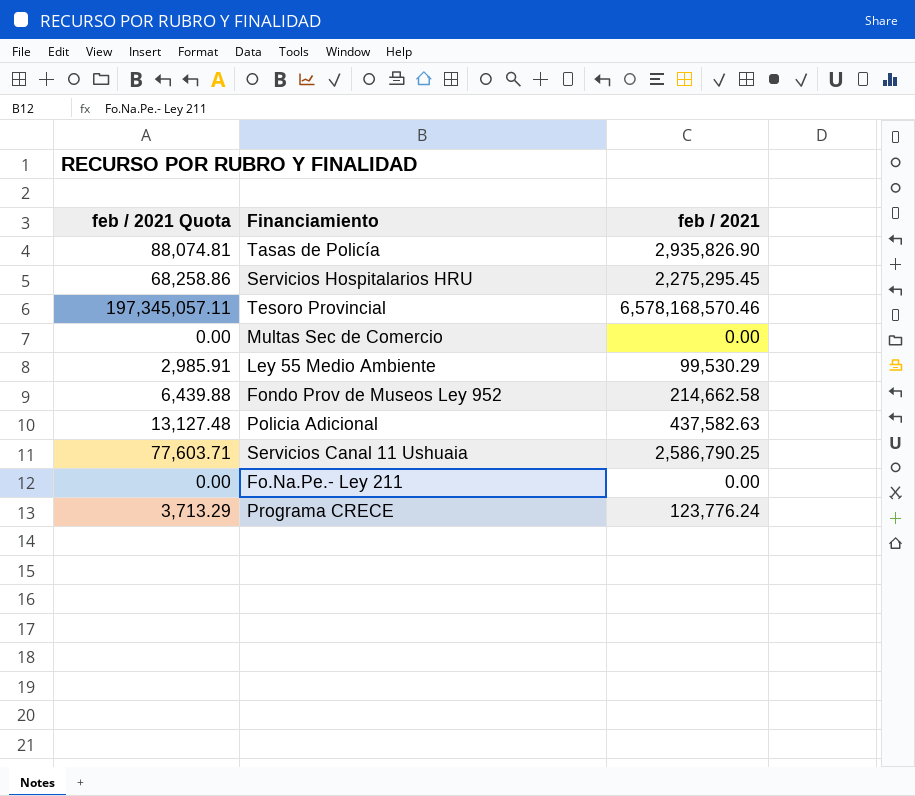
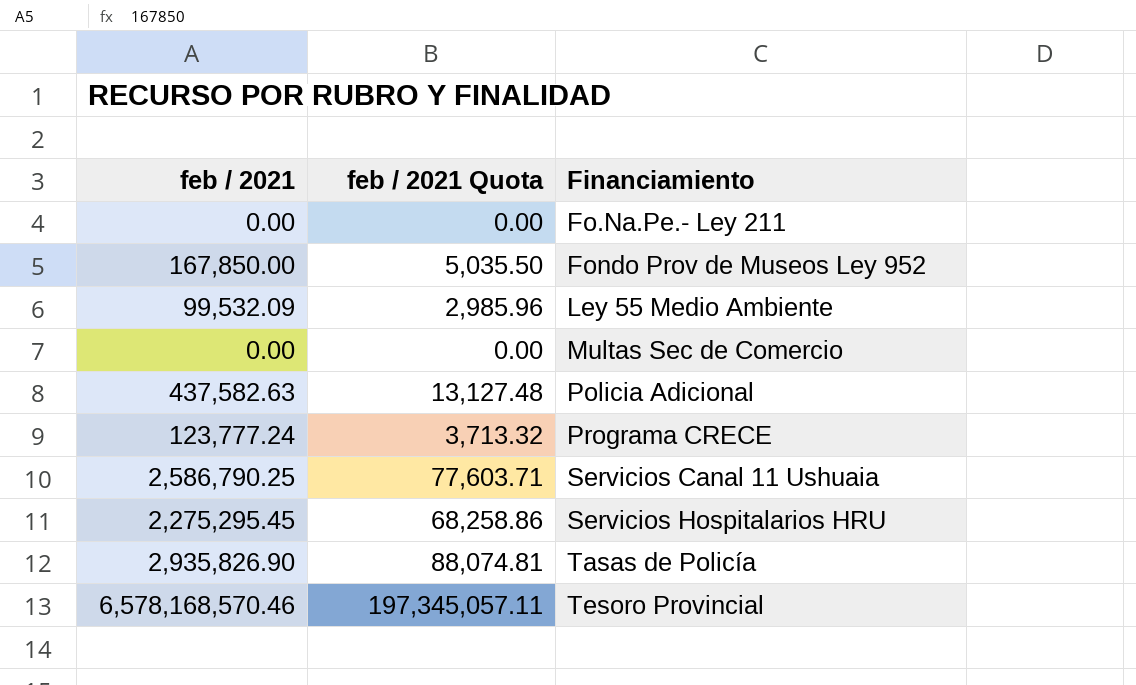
row order: none -> Financiamiento ascending
column feb / 2021 | position: 3 -> 1
Fondo Prov de Museos Ley 952 | feb / 2021: 214,662.58 -> 167,850.00
Fondo Prov de Museos Ley 952 | feb / 2021 Quota: 6,439.88 -> 5,035.50
Ley 55 Medio Ambiente | feb / 2021: 99,530.29 -> 99,532.09
Ley 55 Medio Ambiente | feb / 2021 Quota: 2,985.91 -> 2,985.96
Programa CRECE | feb / 2021: 123,776.24 -> 123,777.24
Programa CRECE | feb / 2021 Quota: 3,713.29 -> 3,713.32

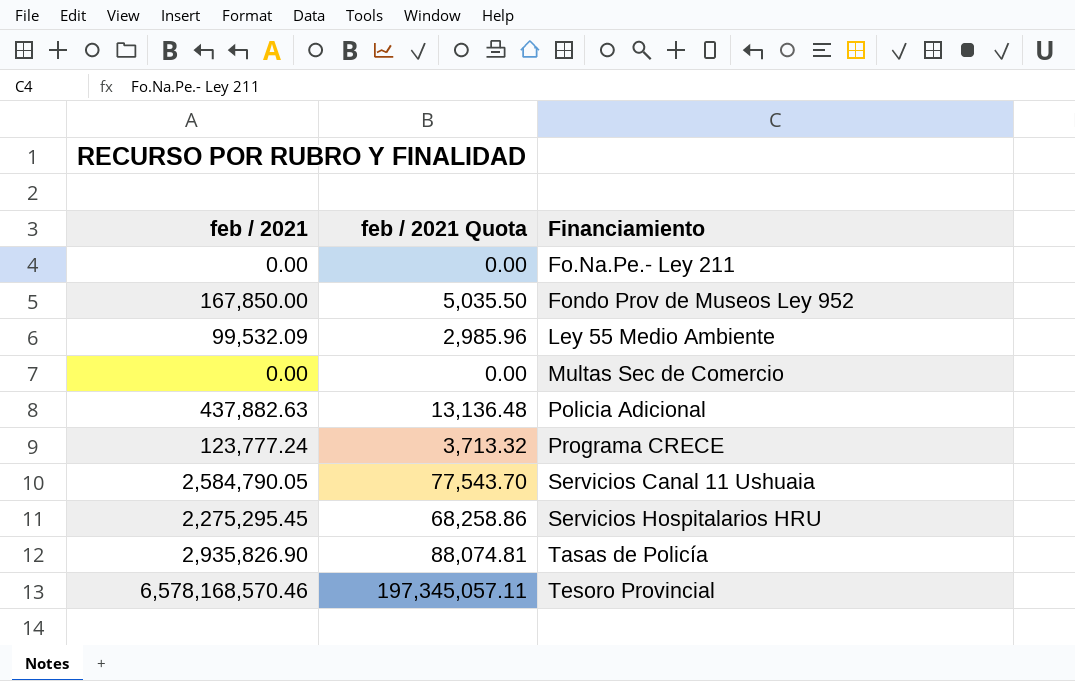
Policia Adicional | feb / 2021: 437,582.63 -> 437,882.63
Policia Adicional | feb / 2021 Quota: 13,127.48 -> 13,136.48
Servicios Canal 11 Ushuaia | feb / 2021: 2,586,790.25 -> 2,584,790.05
Servicios Canal 11 Ushuaia | feb / 2021 Quota: 77,603.71 -> 77,543.70

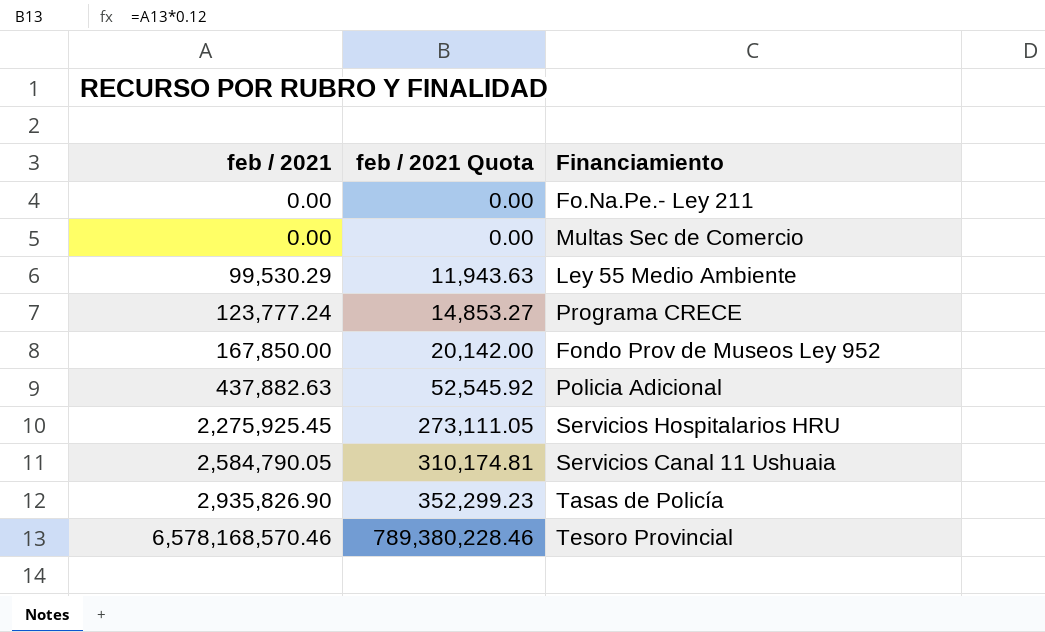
row order: Financiamiento ascending -> feb / 2021 ascending
column feb / 2021 Quota | formula: [feb / 2021] * 0.03 -> [feb / 2021] * 0.12
Ley 55 Medio Ambiente | feb / 2021: 99,532.09 -> 99,530.29
Servicios Hospitalarios HRU | feb / 2021: 2,275,295.45 -> 2,275,925.45

